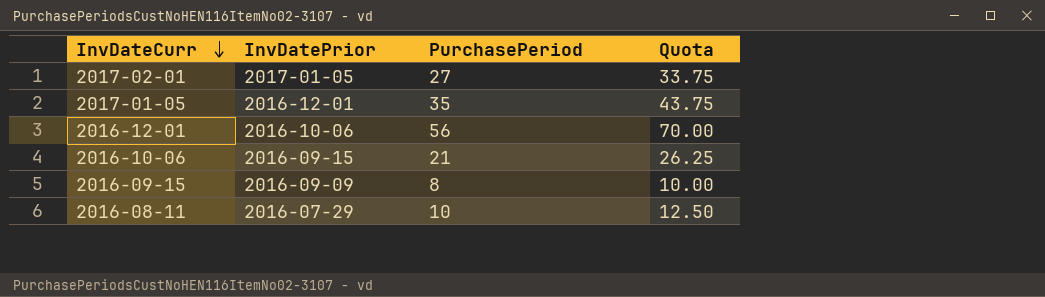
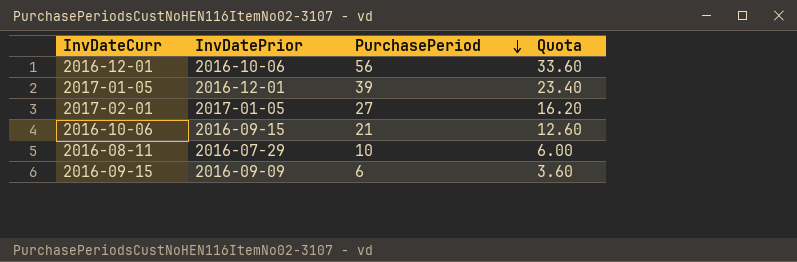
row order: InvDateCurr descending -> PurchasePeriod descending
column Quota | formula: [PurchasePeriod] * 1.25 -> [PurchasePeriod] * 0.6
2017-01-05 | PurchasePeriod: 35 -> 39
2016-09-15 | PurchasePeriod: 8 -> 6

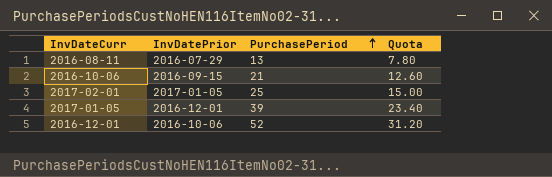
row order: PurchasePeriod descending -> PurchasePeriod ascending
row 2016-09-15: 2016-09-09 | 6 | 3.60 -> none
2016-08-11 | PurchasePeriod: 10 -> 13
2016-08-11 | Quota: 6.00 -> 7.80
2017-02-01 | PurchasePeriod: 27 -> 25
2017-02-01 | Quota: 16.20 -> 15.00
2016-12-01 | PurchasePeriod: 56 -> 52
2016-12-01 | Quota: 33.60 -> 31.20

